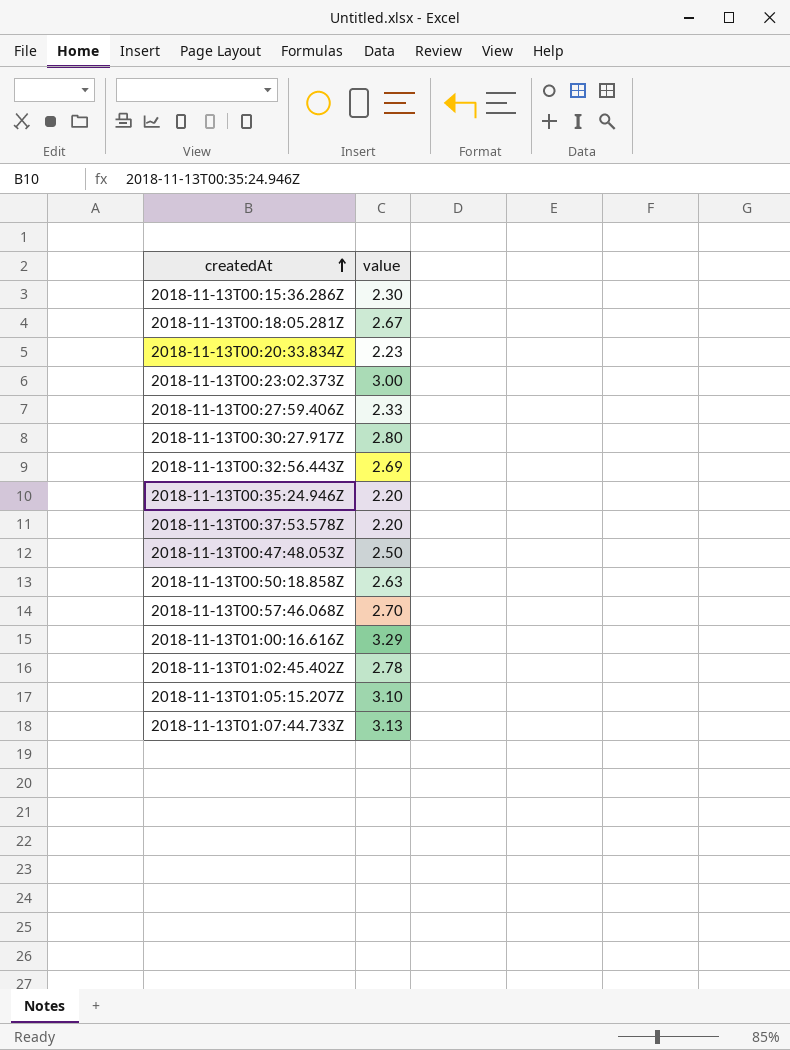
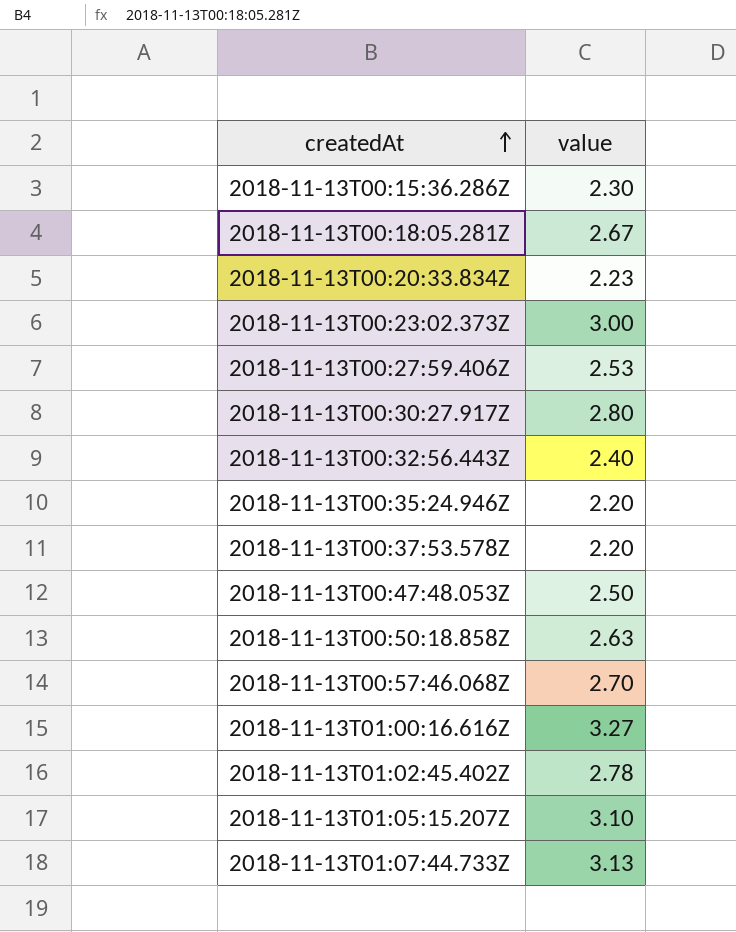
2018-11-13T00:27:59.406Z | value: 2.33 -> 2.53
2018-11-13T00:32:56.443Z | value: 2.69 -> 2.40
2018-11-13T01:00:16.616Z | value: 3.29 -> 3.27

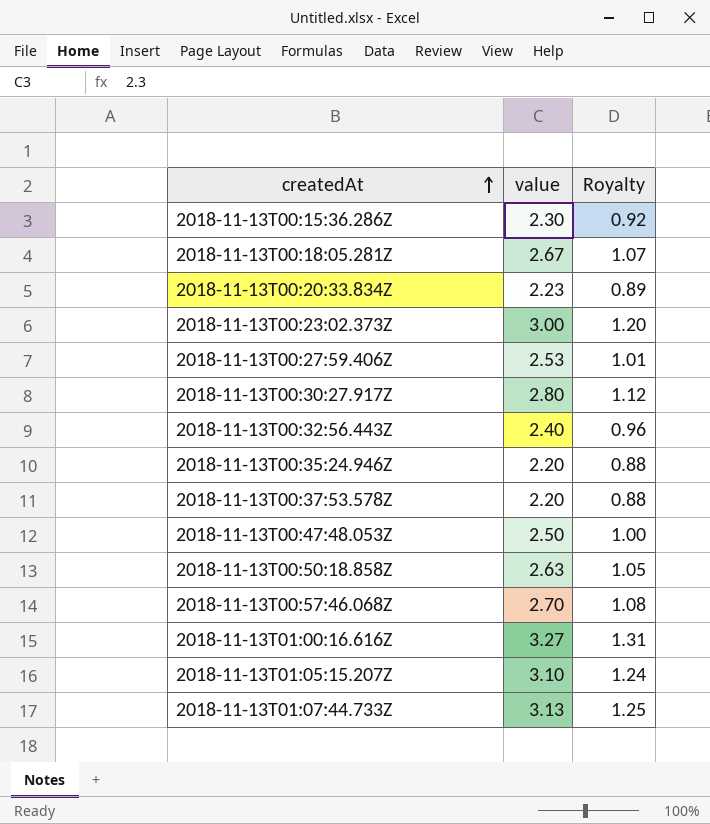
column Royalty | formula: none -> [value] * 0.4
row 2018-11-13T01:02:45.402Z: 2.78 -> none

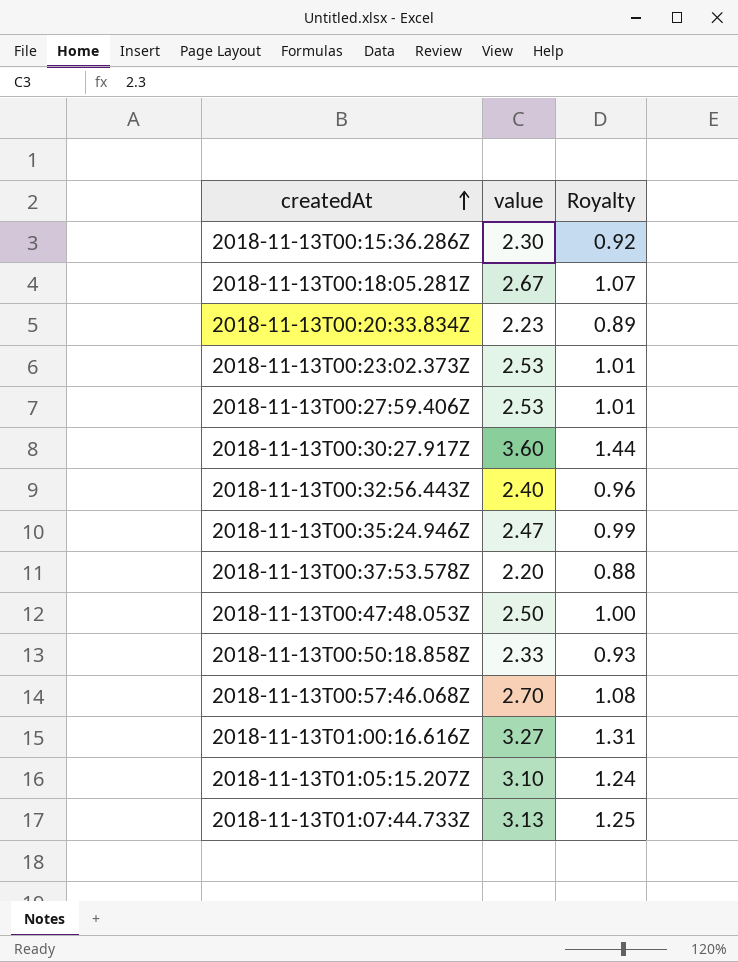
2018-11-13T00:23:02.373Z | value: 3.00 -> 2.53
2018-11-13T00:23:02.373Z | Royalty: 1.20 -> 1.01
2018-11-13T00:30:27.917Z | value: 2.80 -> 3.60
2018-11-13T00:30:27.917Z | Royalty: 1.12 -> 1.44
2018-11-13T00:35:24.946Z | value: 2.20 -> 2.47
2018-11-13T00:35:24.946Z | Royalty: 0.88 -> 0.99
2018-11-13T00:50:18.858Z | value: 2.63 -> 2.33
2018-11-13T00:50:18.858Z | Royalty: 1.05 -> 0.93

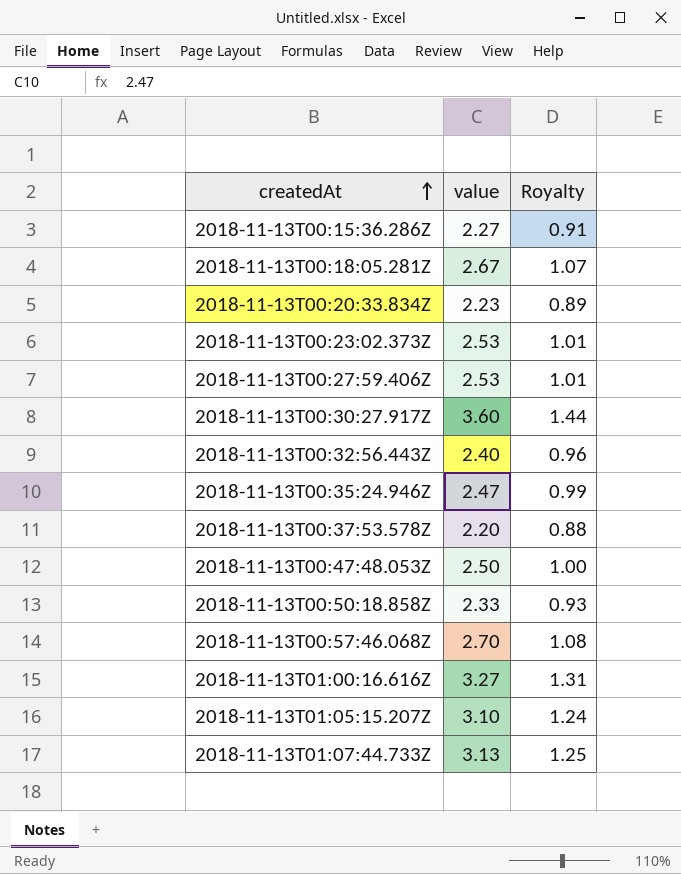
2018-11-13T00:15:36.286Z | value: 2.30 -> 2.27
2018-11-13T00:15:36.286Z | Royalty: 0.92 -> 0.91

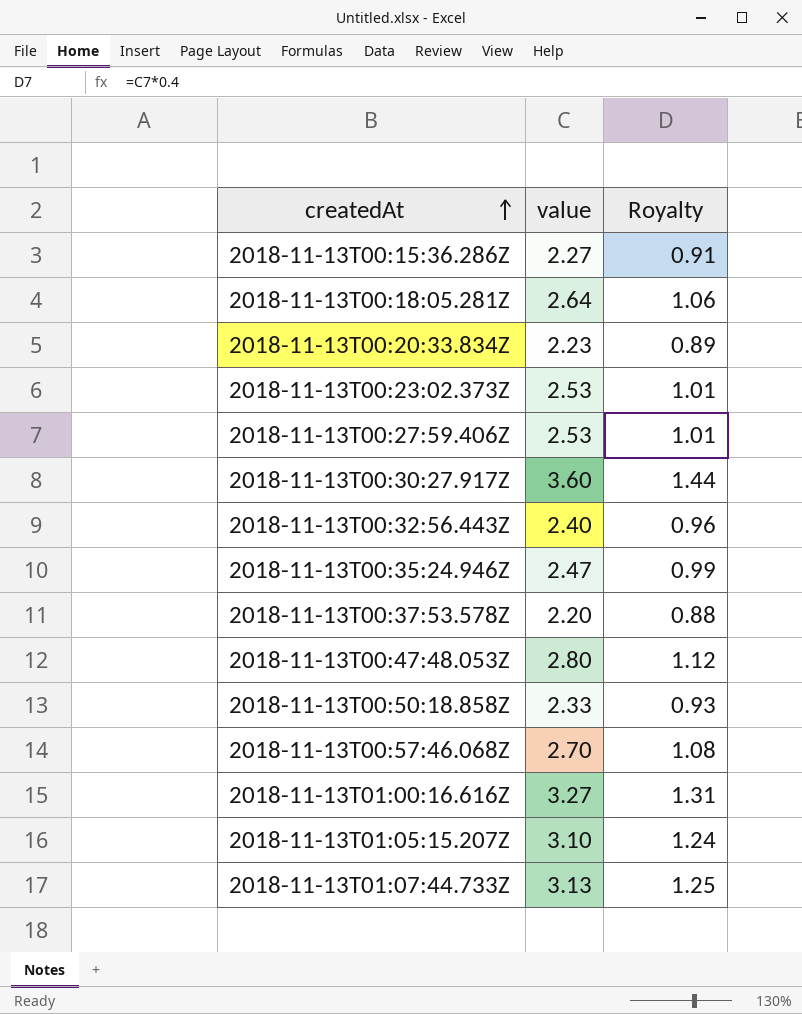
2018-11-13T00:18:05.281Z | value: 2.67 -> 2.64
2018-11-13T00:18:05.281Z | Royalty: 1.07 -> 1.06
2018-11-13T00:47:48.053Z | value: 2.50 -> 2.80
2018-11-13T00:47:48.053Z | Royalty: 1.00 -> 1.12

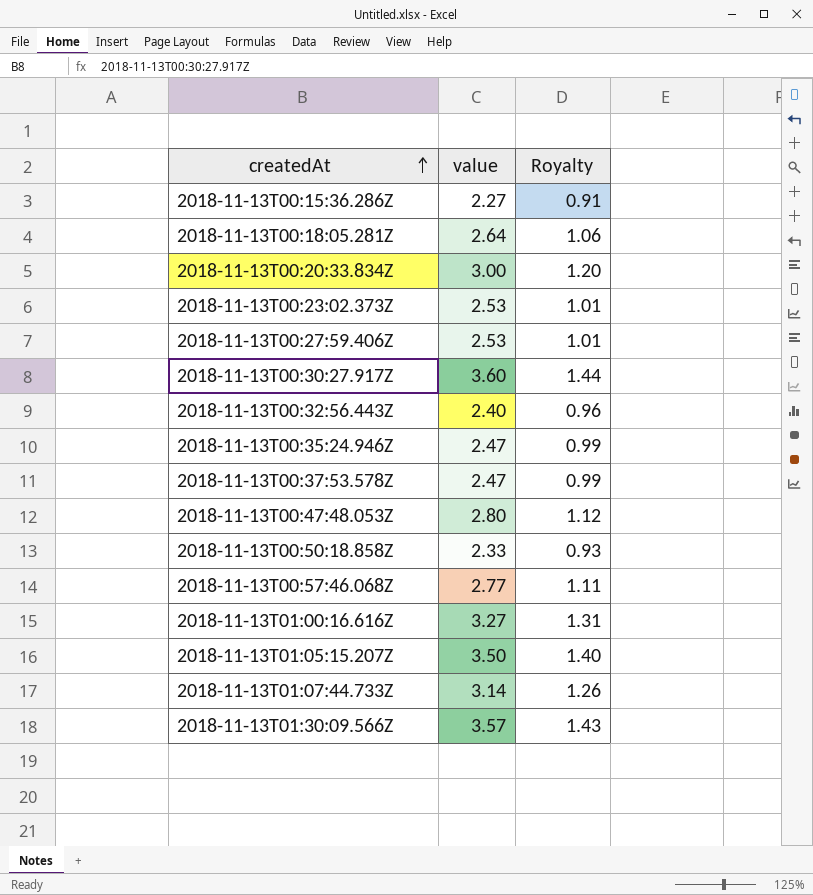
2018-11-13T00:20:33.834Z | value: 2.23 -> 3.00
2018-11-13T00:20:33.834Z | Royalty: 0.89 -> 1.20
2018-11-13T00:37:53.578Z | value: 2.20 -> 2.47
2018-11-13T00:37:53.578Z | Royalty: 0.88 -> 0.99
2018-11-13T00:57:46.068Z | value: 2.70 -> 2.77
2018-11-13T00:57:46.068Z | Royalty: 1.08 -> 1.11
2018-11-13T01:05:15.207Z | value: 3.10 -> 3.50
2018-11-13T01:05:15.207Z | Royalty: 1.24 -> 1.40
2018-11-13T01:07:44.733Z | value: 3.13 -> 3.14
2018-11-13T01:07:44.733Z | Royalty: 1.25 -> 1.26
row 2018-11-13T01:30:09.566Z: none -> 3.57 | 1.43

